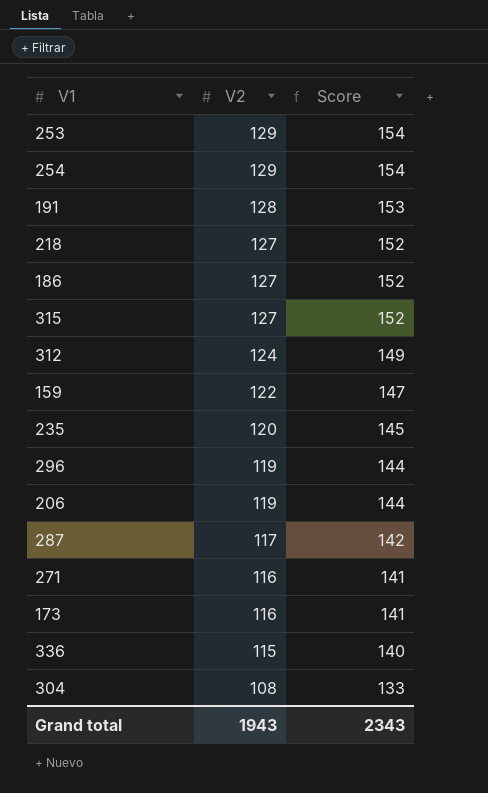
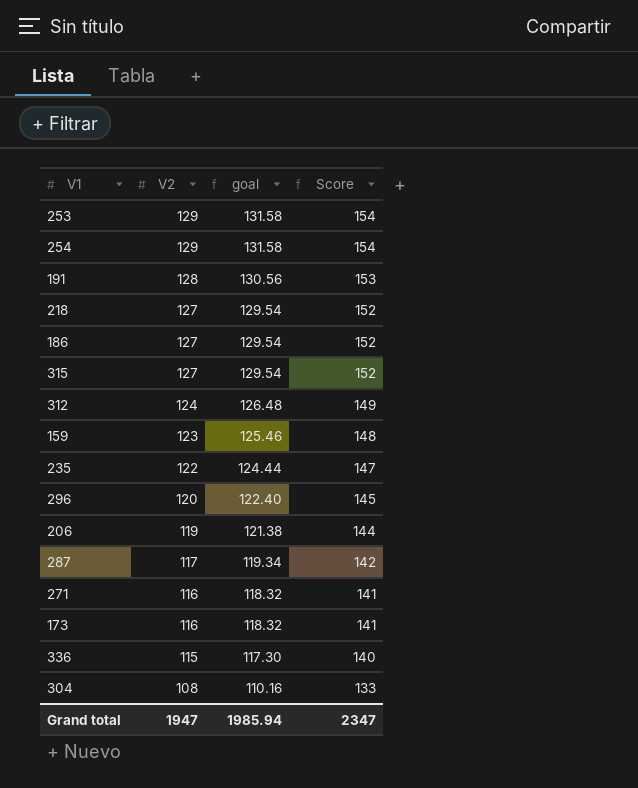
column goal | formula: none -> [V2] * 1.02
159 | V2: 122 -> 123
159 | Score: 147 -> 148
235 | V2: 120 -> 122
235 | Score: 145 -> 147
296 | V2: 119 -> 120
296 | Score: 144 -> 145
Grand total | V2: 1943 -> 1947
Grand total | Score: 2343 -> 2347

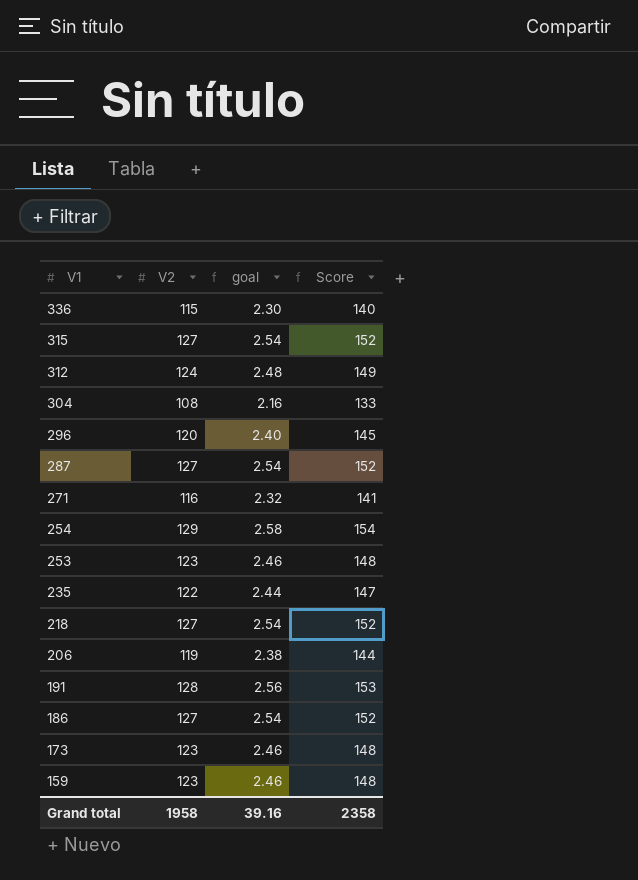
row order: V2 descending -> V1 descending
column goal | formula: [V2] * 1.02 -> [V2] * 0.02
287 | V2: 117 -> 127
287 | Score: 142 -> 152
253 | V2: 129 -> 123
253 | Score: 154 -> 148
173 | V2: 116 -> 123
173 | Score: 141 -> 148
Grand total | V2: 1947 -> 1958
Grand total | goal: 1985.94 -> 39.16
Grand total | Score: 2347 -> 2358

